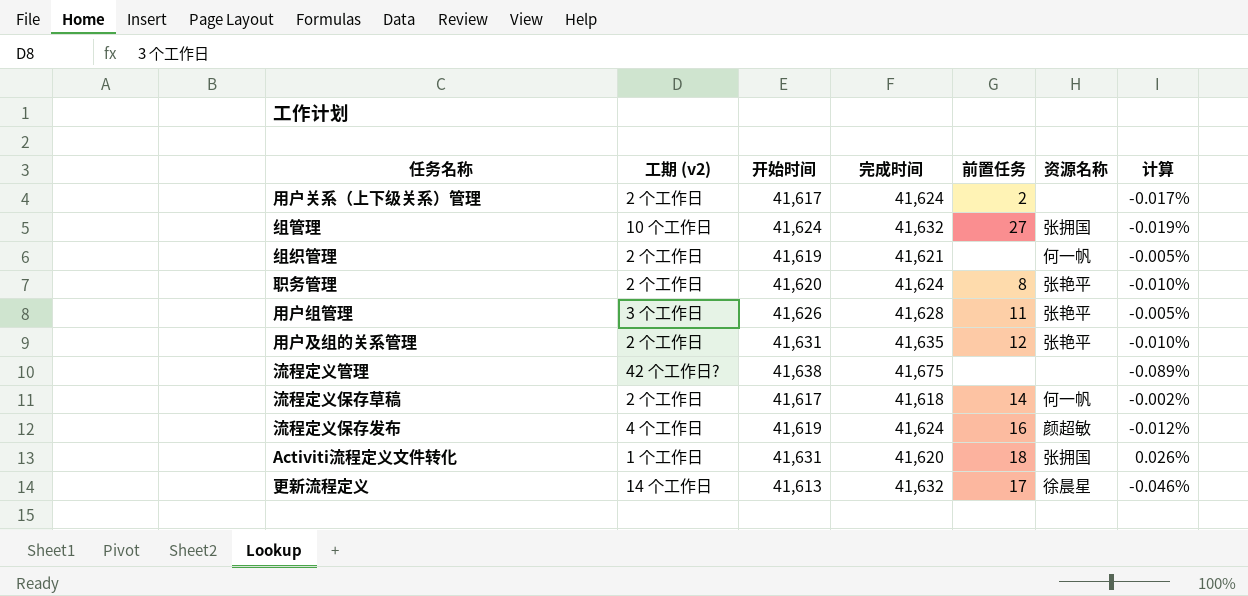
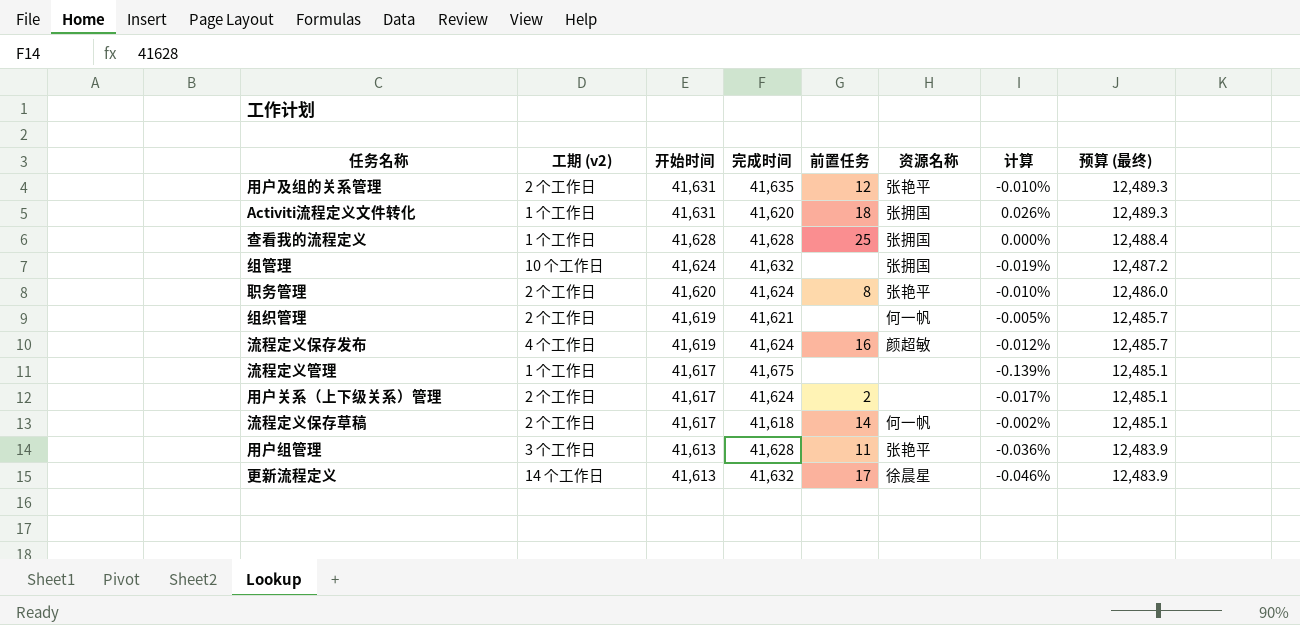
row order: none -> 开始时间 descending
column 预算 (最终) | formula: none -> [开始时间] * 0.3
row 查看我的流程定义: none -> 1 个工作日 | 41,628 | 41,628 | 25 | 张拥国 | 0.000% | 12,488.4
组管理 | 前置任务: 27 -> none
流程定义管理 | 工期 (v2): 42 个工作日? -> 1 个工作日
流程定义管理 | 开始时间: 41,638 -> 41,617
流程定义管理 | 计算: -0.089% -> -0.139%
用户组管理 | 开始时间: 41,626 -> 41,613
用户组管理 | 计算: -0.005% -> -0.036%

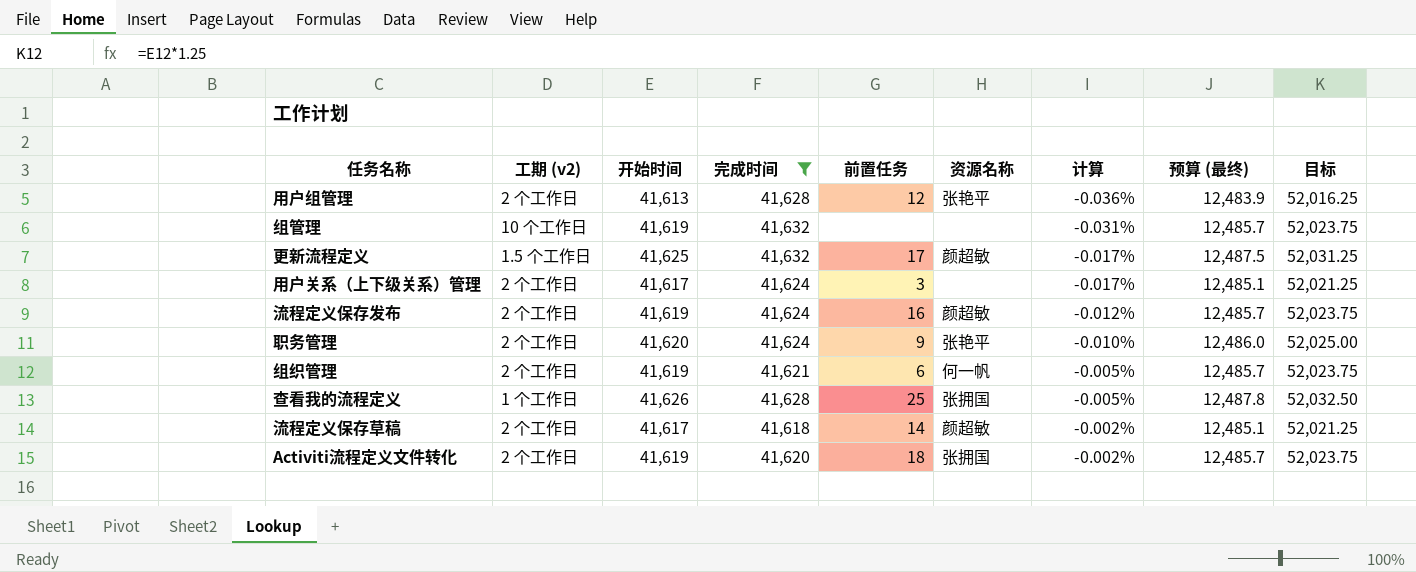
filter: none -> 完成时间 <= 41,632
row order: 开始时间 descending -> 计算 ascending
column 目标 | formula: none -> [开始时间] * 1.25
用户组管理 | 工期 (v2): 3 个工作日 -> 2 个工作日
用户组管理 | 前置任务: 11 -> 12
组管理 | 开始时间: 41,624 -> 41,619
组管理 | 资源名称: 张拥国 -> none
组管理 | 计算: -0.019% -> -0.031%
组管理 | 预算 (最终): 12,487.2 -> 12,485.7
更新流程定义 | 工期 (v2): 14 个工作日 -> 1.5 个工作日
更新流程定义 | 开始时间: 41,613 -> 41,625
更新流程定义 | 资源名称: 徐晨星 -> 颜超敏
更新流程定义 | 计算: -0.046% -> -0.017%
更新流程定义 | 预算 (最终): 12,483.9 -> 12,487.5
用户关系（上下级关系）管理 | 前置任务: 2 -> 3
流程定义保存发布 | 工期 (v2): 4 个工作日 -> 2 个工作日
职务管理 | 前置任务: 8 -> 9
组织管理 | 前置任务: none -> 6
查看我的流程定义 | 开始时间: 41,628 -> 41,626
查看我的流程定义 | 计算: 0.000% -> -0.005%
查看我的流程定义 | 预算 (最终): 12,488.4 -> 12,487.8
流程定义保存草稿 | 资源名称: 何一帆 -> 颜超敏
Activiti流程定义文件转化 | 工期 (v2): 1 个工作日 -> 2 个工作日
Activiti流程定义文件转化 | 开始时间: 41,631 -> 41,619
Activiti流程定义文件转化 | 计算: 0.026% -> -0.002%
Activiti流程定义文件转化 | 预算 (最终): 12,489.3 -> 12,485.7

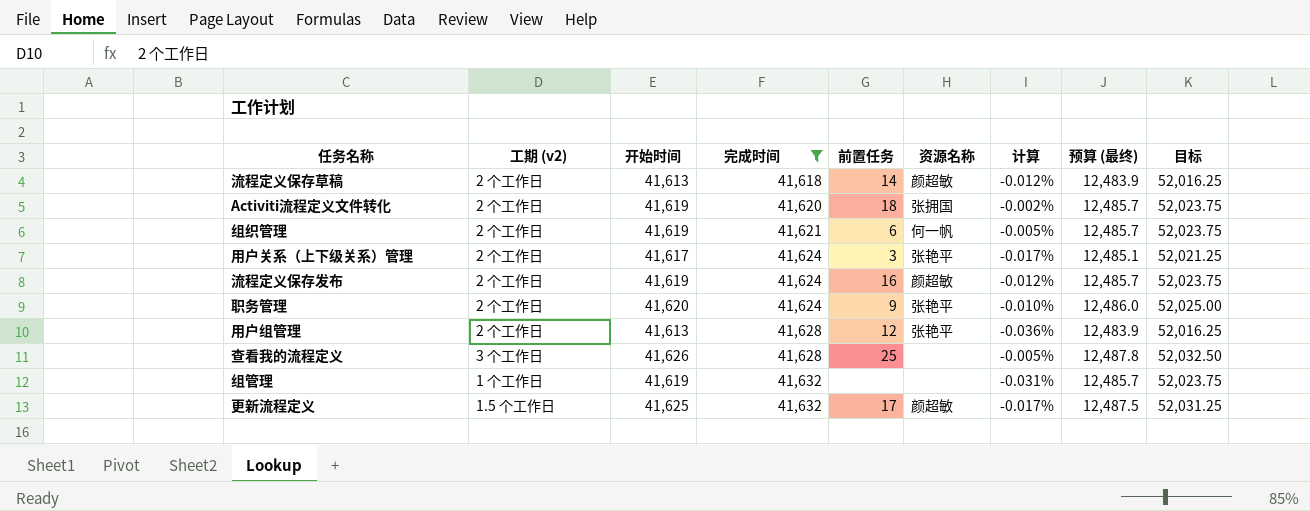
row order: 计算 ascending -> 完成时间 ascending
流程定义保存草稿 | 开始时间: 41,617 -> 41,613
流程定义保存草稿 | 计算: -0.002% -> -0.012%
流程定义保存草稿 | 预算 (最终): 12,485.1 -> 12,483.9
流程定义保存草稿 | 目标: 52,021.25 -> 52,016.25
用户关系（上下级关系）管理 | 资源名称: none -> 张艳平
查看我的流程定义 | 工期 (v2): 1 个工作日 -> 3 个工作日
查看我的流程定义 | 资源名称: 张拥国 -> none
组管理 | 工期 (v2): 10 个工作日 -> 1 个工作日

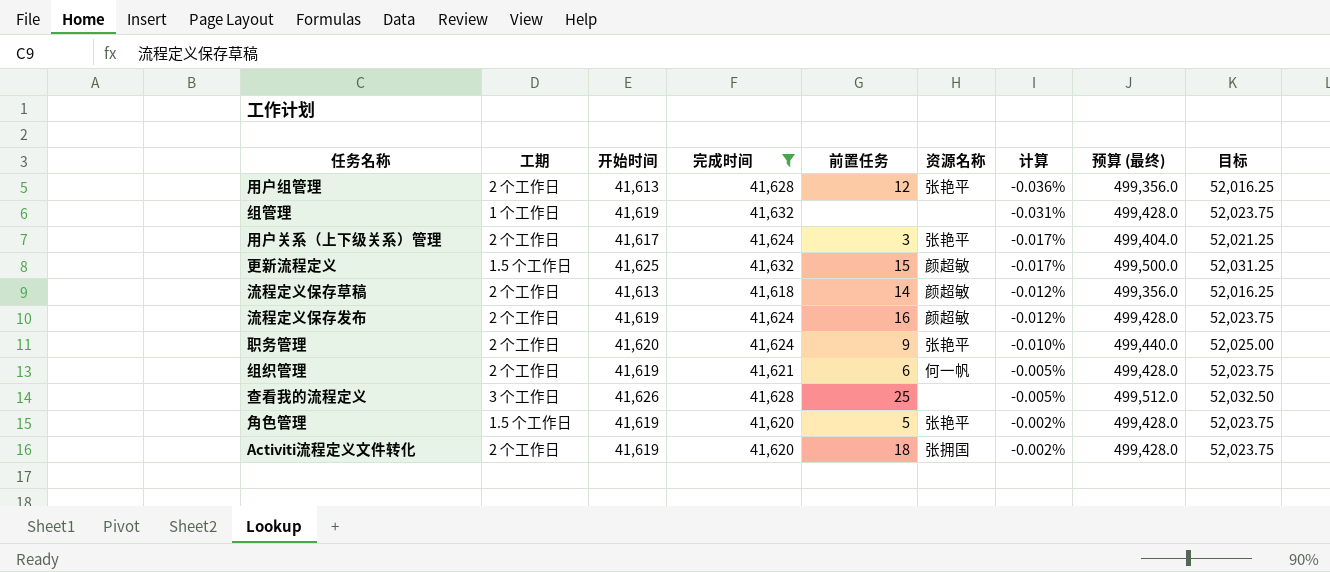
row order: 完成时间 ascending -> 计算 ascending
column name: 工期 (v2) -> 工期
column 预算 (最终) | formula: [开始时间] * 0.3 -> [开始时间] * 12
更新流程定义 | 前置任务: 17 -> 15
row 角色管理: none -> 1.5 个工作日 | 41,619 | 41,620 | 5 | 张艳平 | -0.002% | 499,428.0 | 52,023.75

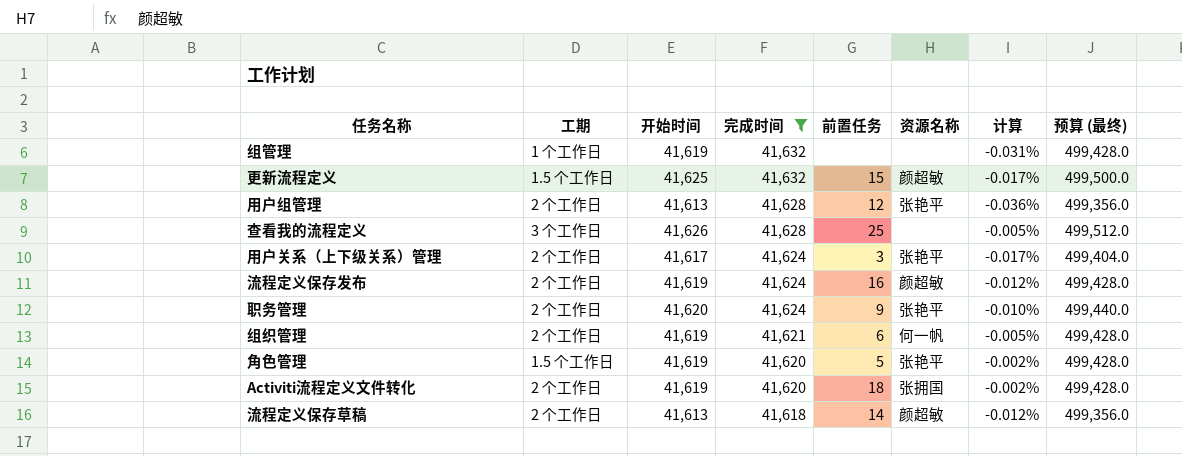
row order: 计算 ascending -> 完成时间 descending
column 目标 | formula: [开始时间] * 1.25 -> none

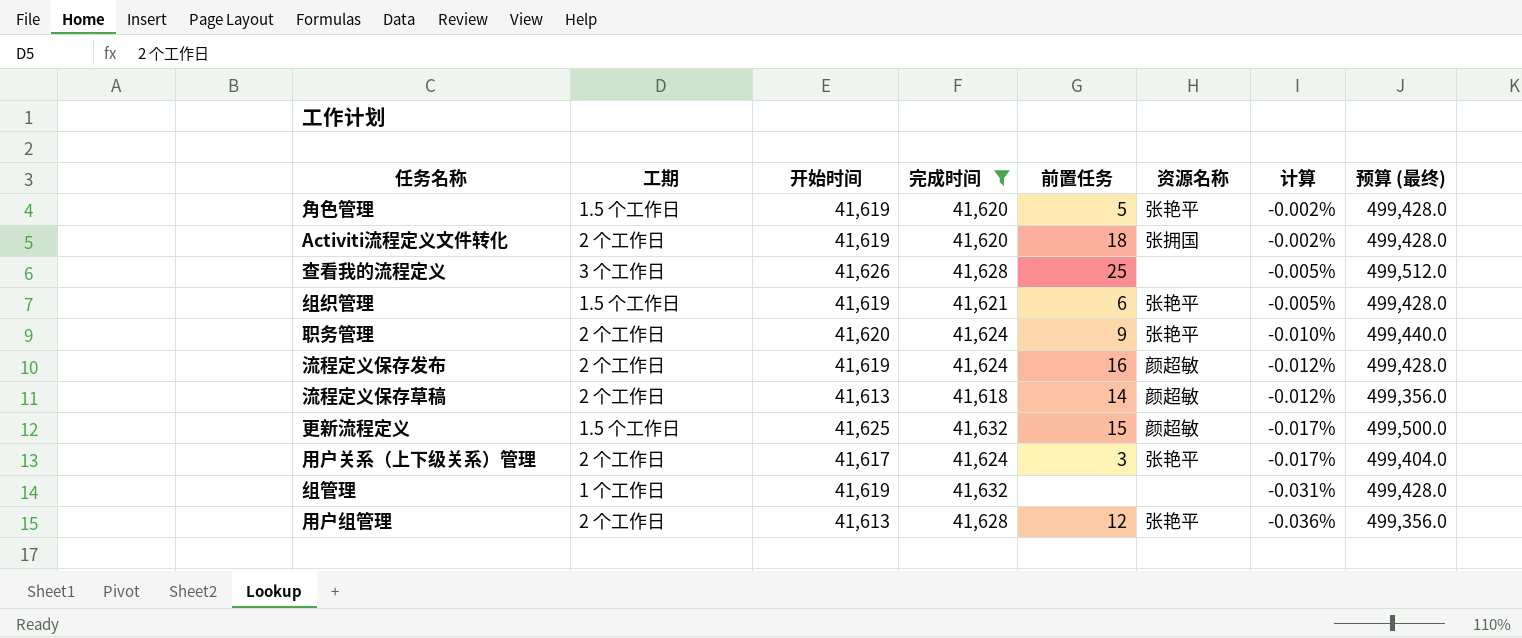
row order: 完成时间 descending -> 计算 descending
组织管理 | 工期: 2 个工作日 -> 1.5 个工作日
组织管理 | 资源名称: 何一帆 -> 张艳平

